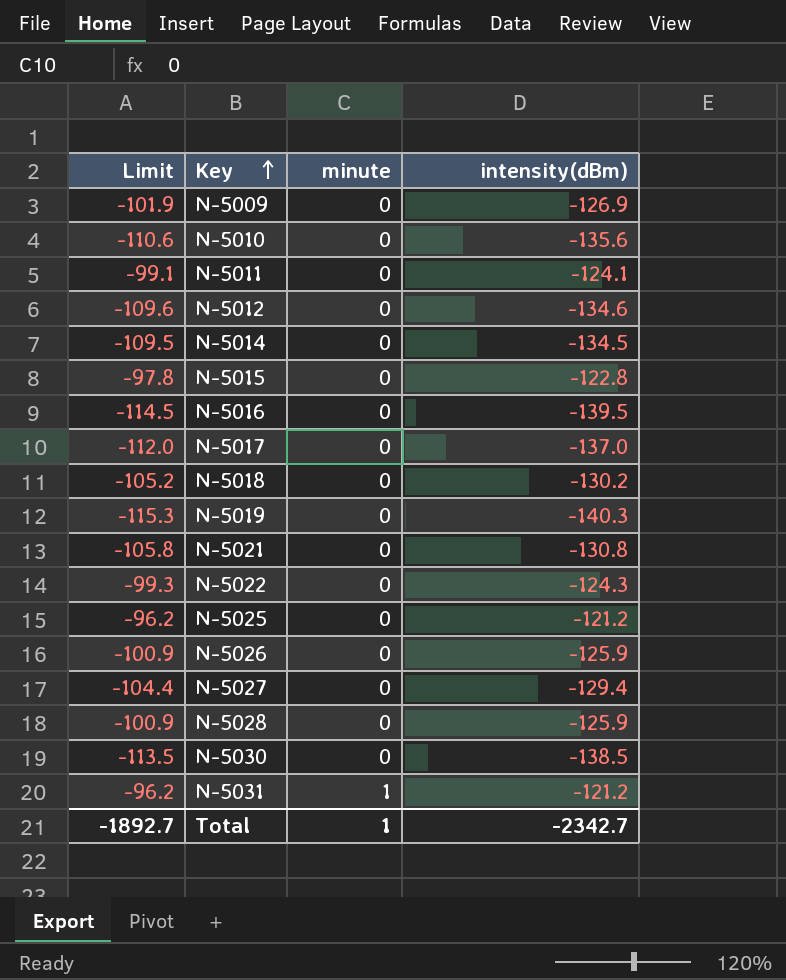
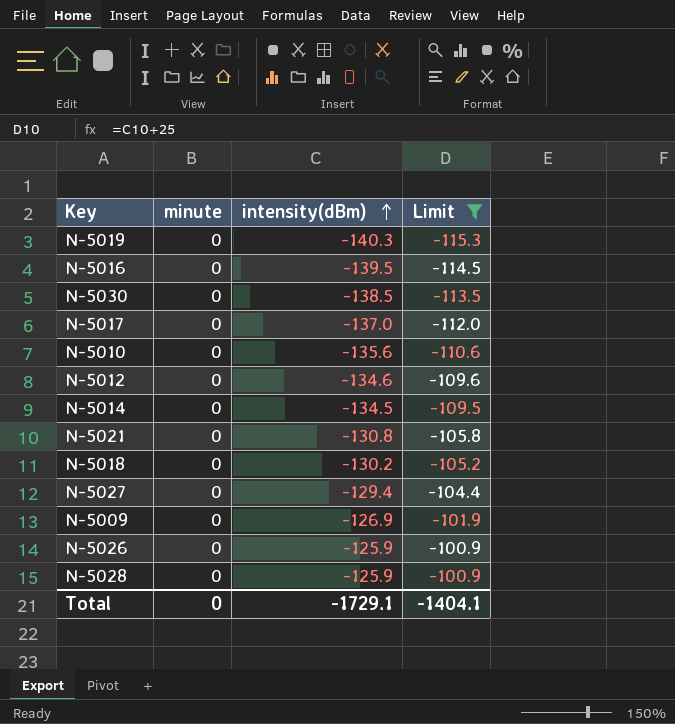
filter: none -> Limit <= -100.9
row order: Key ascending -> intensity(dBm) ascending
column Limit | position: 1 -> 4
Total | minute: 1 -> 0
Total | intensity(dBm): -2342.7 -> -1729.1
Total | Limit: -1892.7 -> -1404.1

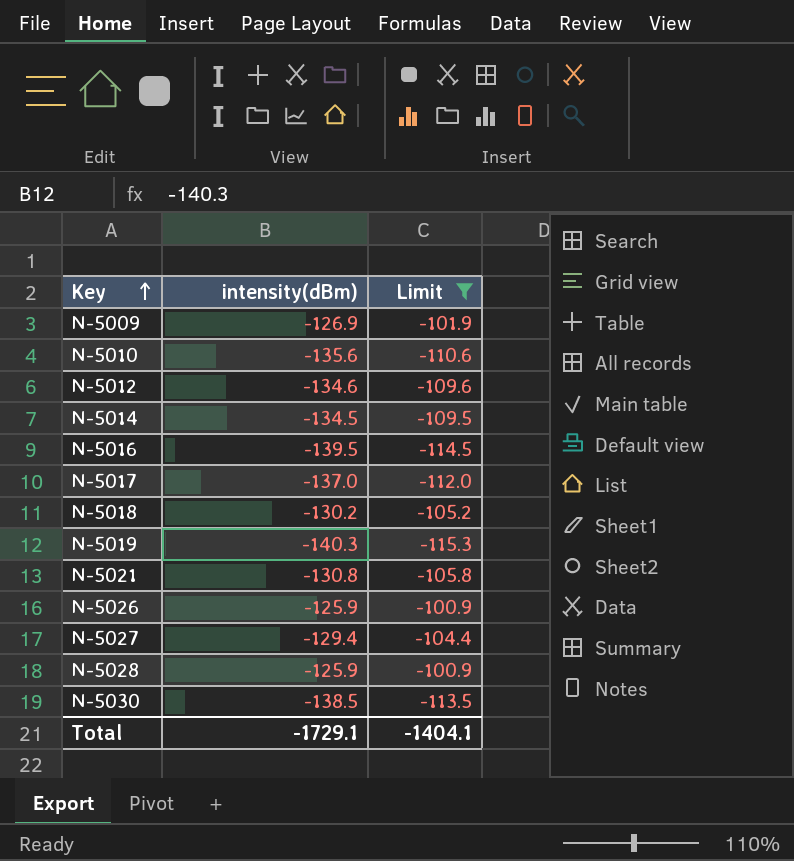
row order: intensity(dBm) ascending -> Key ascending
column minute | position: 2 -> none

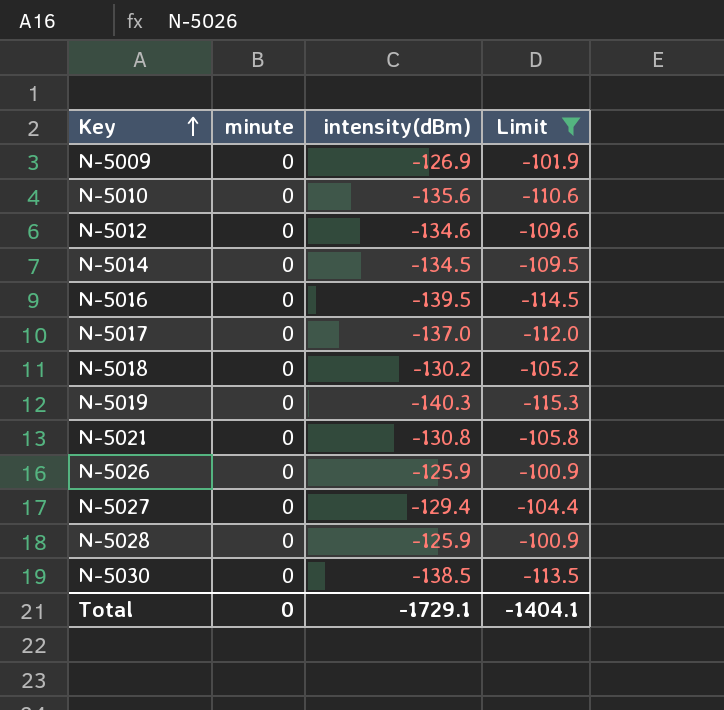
column minute | position: none -> 2

